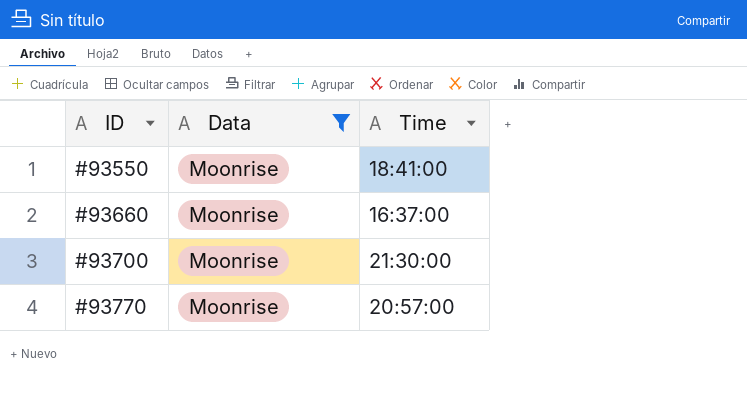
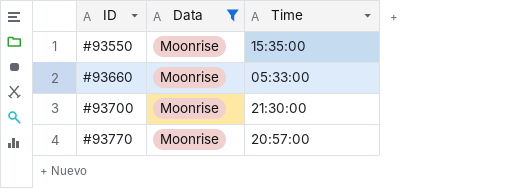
#93550 | Time: 18:41:00 -> 15:35:00
#93660 | Time: 16:37:00 -> 05:33:00

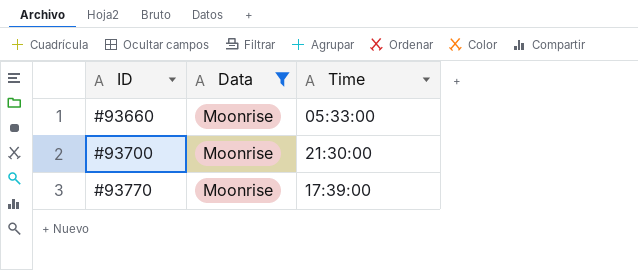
row #93550: Moonrise | 15:35:00 -> none
#93770 | Time: 20:57:00 -> 17:39:00

